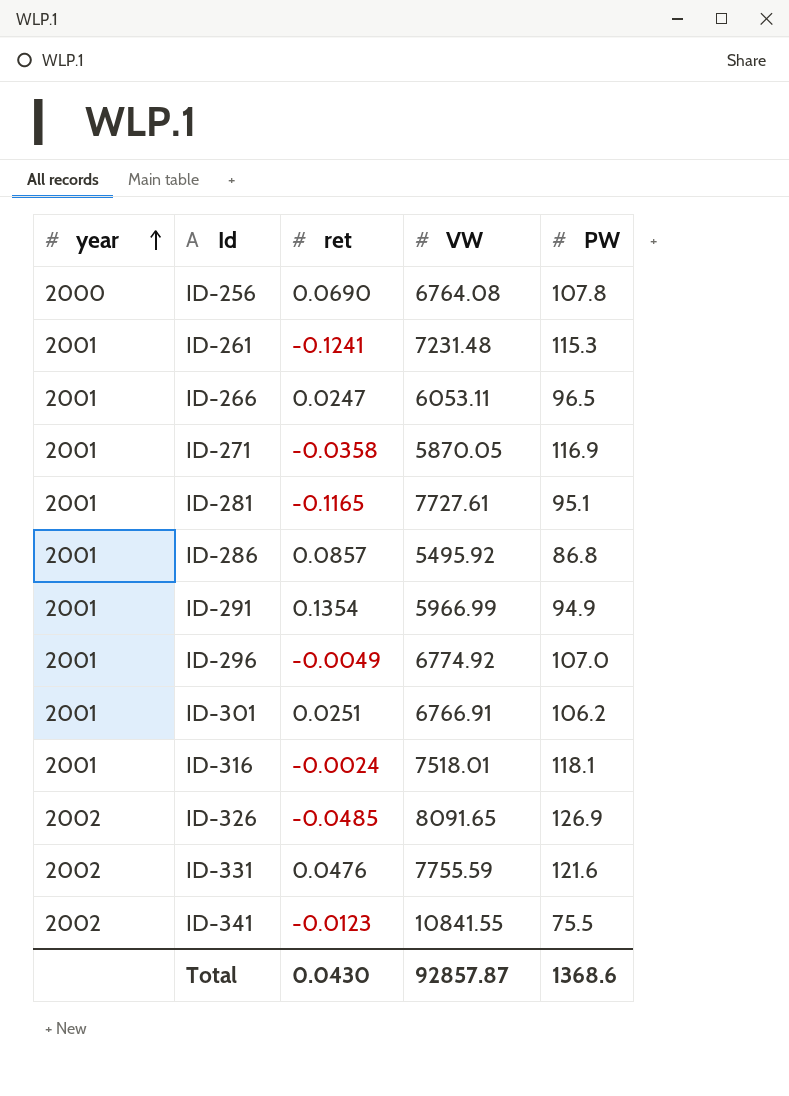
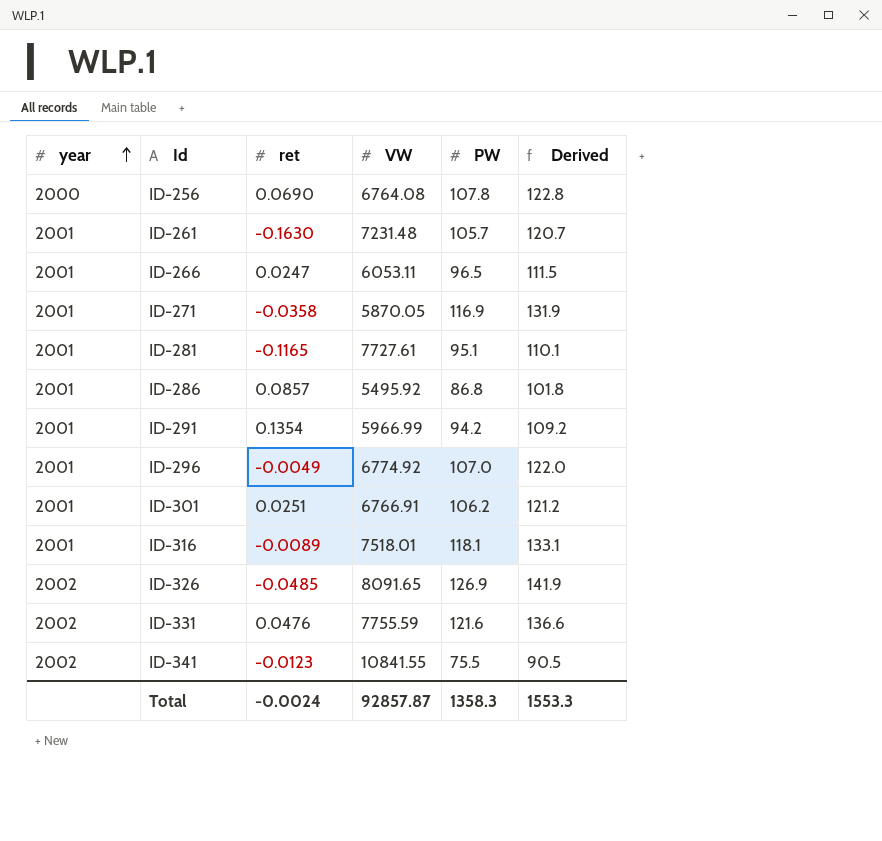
column Derived | formula: none -> [PW] + 15
ID-261 | ret: -0.1241 -> -0.1630
ID-261 | PW: 115.3 -> 105.7
ID-291 | PW: 94.9 -> 94.2
ID-316 | ret: -0.0024 -> -0.0089
Total | ret: 0.0430 -> -0.0024
Total | PW: 1368.6 -> 1358.3

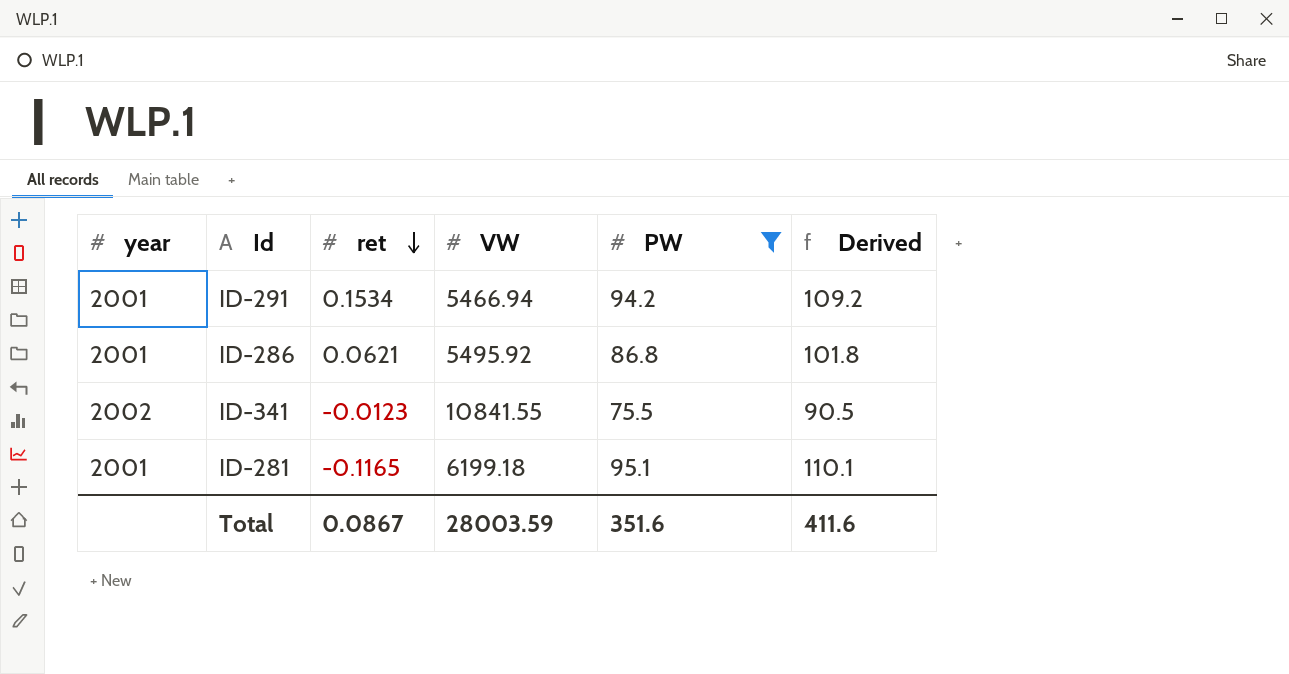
filter: none -> PW <= 95.1
row order: year ascending -> ret descending
ID-291 | ret: 0.1354 -> 0.1534
ID-291 | VW: 5966.99 -> 5466.94
ID-286 | ret: 0.0857 -> 0.0621
ID-281 | VW: 7727.61 -> 6199.18
Total | ret: -0.0024 -> 0.0867
Total | VW: 92857.87 -> 28003.59
Total | PW: 1358.3 -> 351.6
Total | Derived: 1553.3 -> 411.6

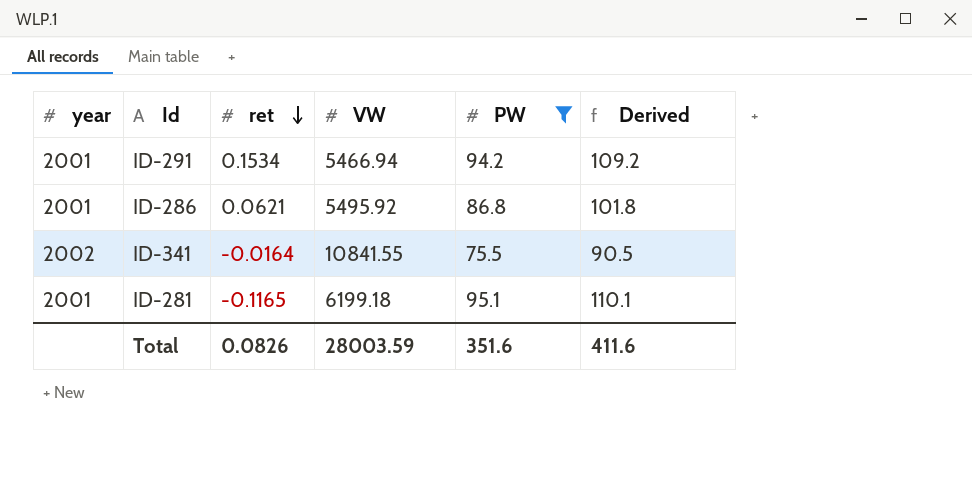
ID-341 | ret: -0.0123 -> -0.0164
Total | ret: 0.0867 -> 0.0826

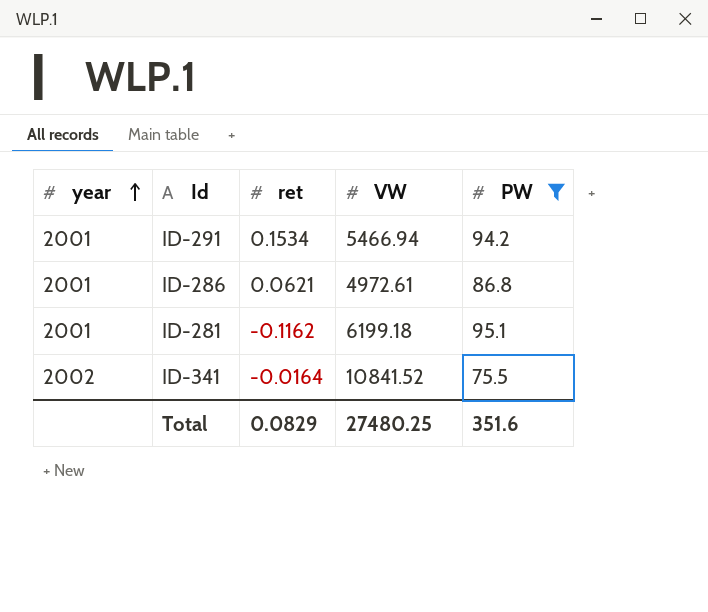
row order: ret descending -> year ascending
column Derived | formula: [PW] + 15 -> none
ID-286 | VW: 5495.92 -> 4972.61
ID-281 | ret: -0.1165 -> -0.1162
ID-341 | VW: 10841.55 -> 10841.52
Total | ret: 0.0826 -> 0.0829
Total | VW: 28003.59 -> 27480.25

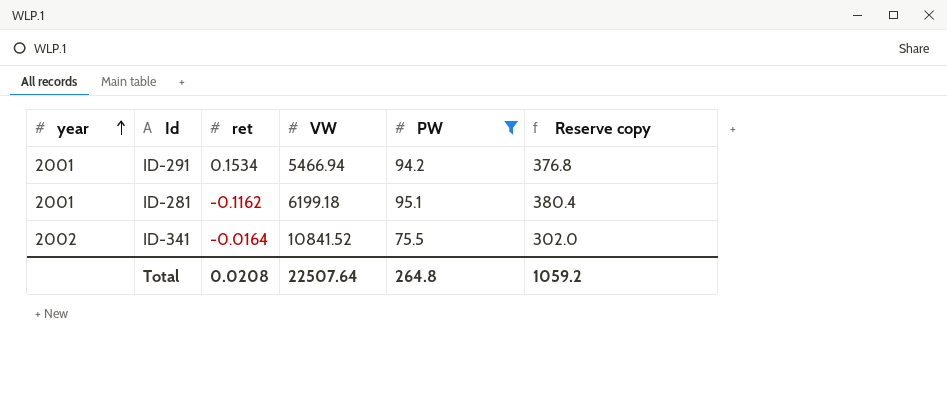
column Reserve copy | formula: none -> [PW] * 4
row ID-286: 2001 | 0.0621 | 4972.61 | 86.8 -> none
Total | ret: 0.0829 -> 0.0208
Total | VW: 27480.25 -> 22507.64
Total | PW: 351.6 -> 264.8

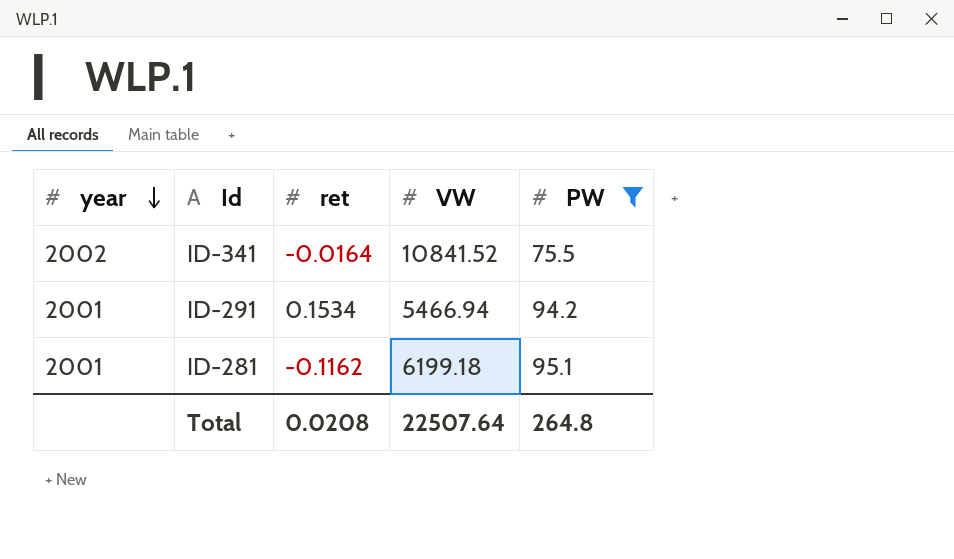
row order: year ascending -> year descending
column Reserve copy | formula: [PW] * 4 -> none

